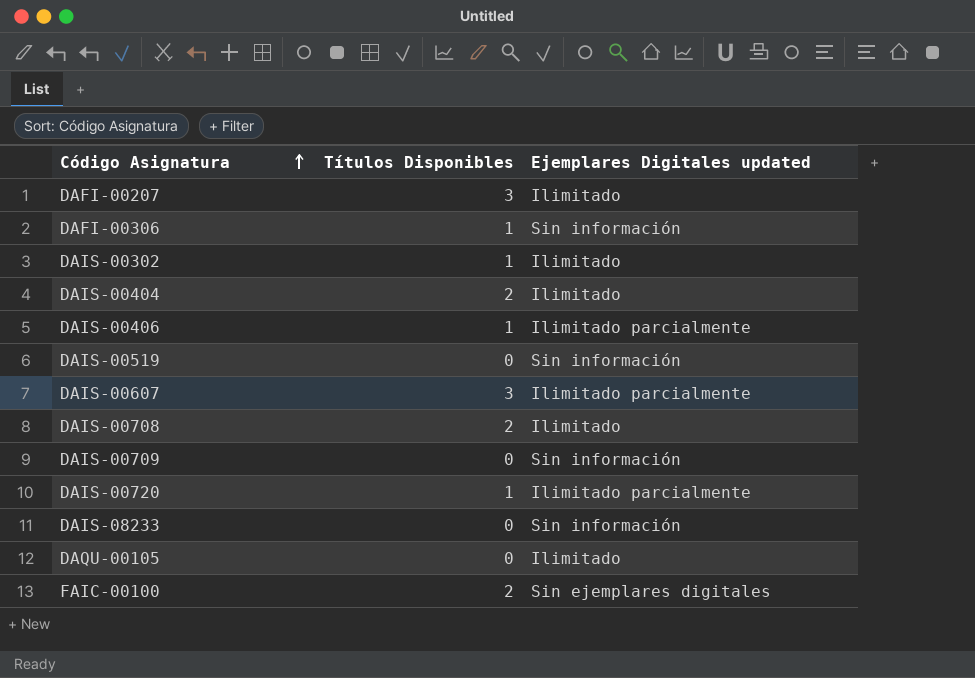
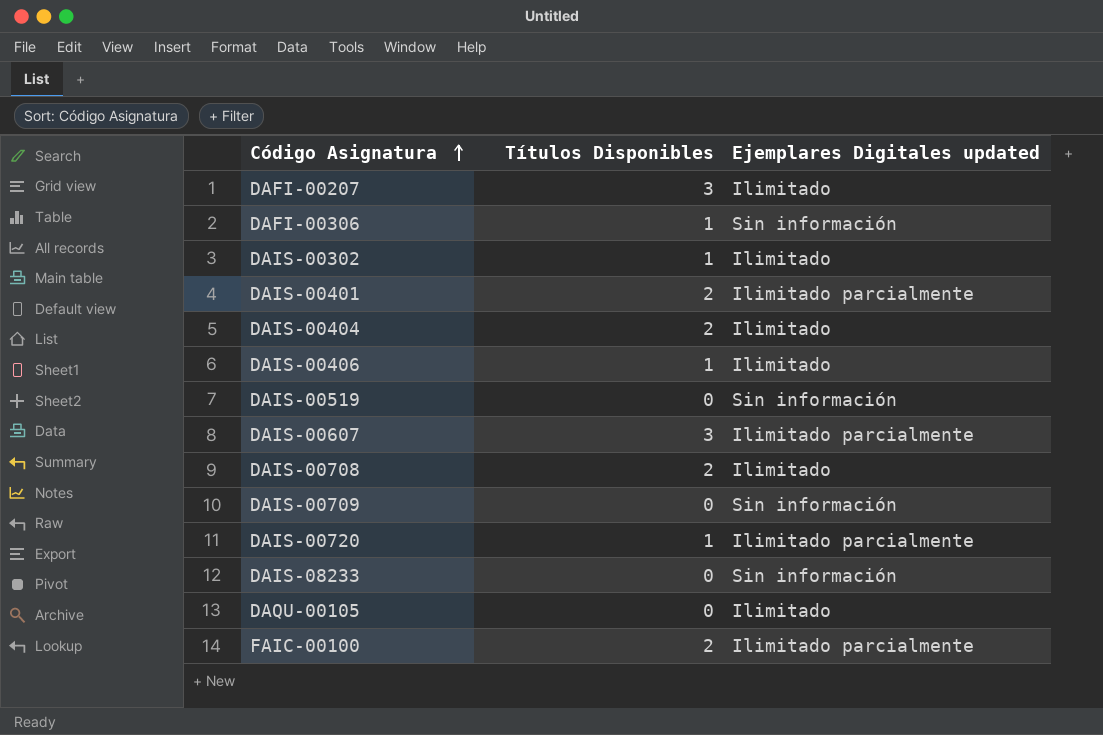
row DAIS-00401: none -> 2 | Ilimitado parcialmente
DAIS-00406 | Ejemplares Digitales updated: Ilimitado parcialmente -> Ilimitado
FAIC-00100 | Ejemplares Digitales updated: Sin ejemplares digitales -> Ilimitado parcialmente

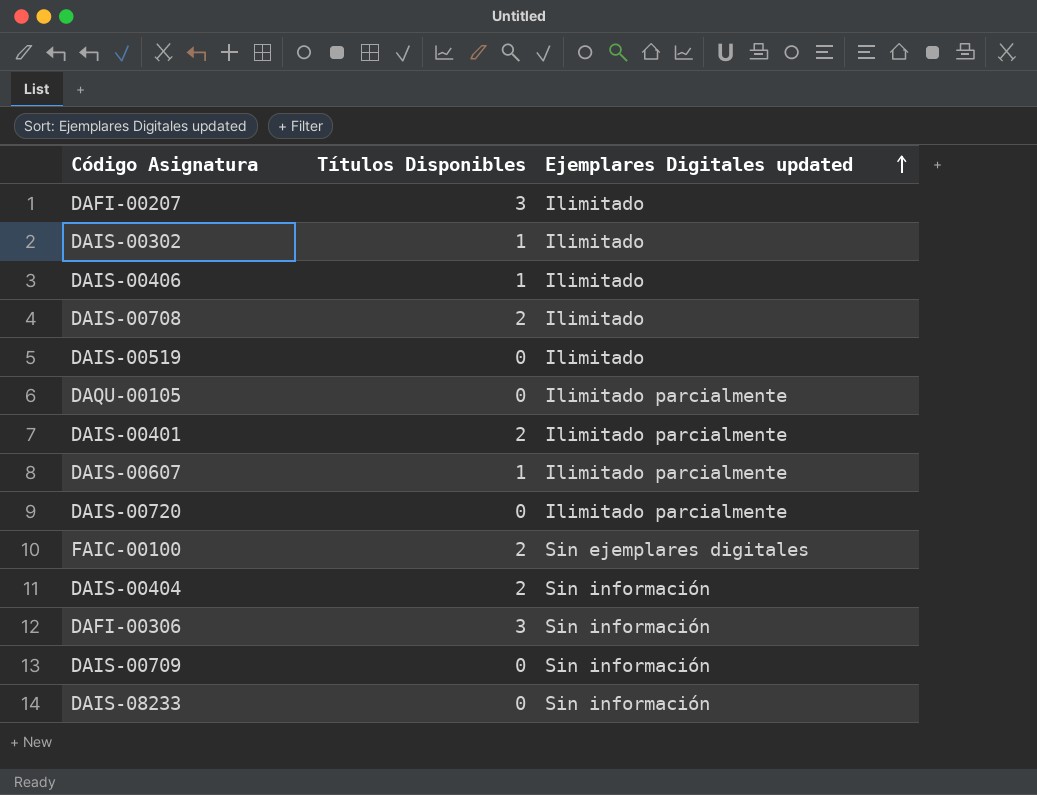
row order: Código Asignatura ascending -> Ejemplares Digitales updated ascending
DAIS-00519 | Ejemplares Digitales updated: Sin información -> Ilimitado
DAQU-00105 | Ejemplares Digitales updated: Ilimitado -> Ilimitado parcialmente
DAIS-00607 | Títulos Disponibles: 3 -> 1
DAIS-00720 | Títulos Disponibles: 1 -> 0
FAIC-00100 | Ejemplares Digitales updated: Ilimitado parcialmente -> Sin ejemplares digitales
DAIS-00404 | Ejemplares Digitales updated: Ilimitado -> Sin información
DAFI-00306 | Títulos Disponibles: 1 -> 3

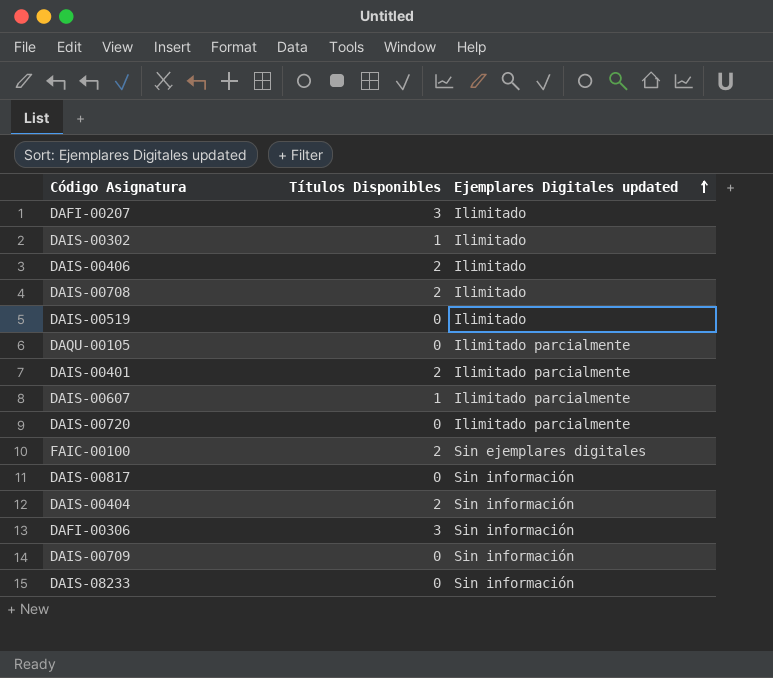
DAIS-00406 | Títulos Disponibles: 1 -> 2
row DAIS-00817: none -> 0 | Sin información

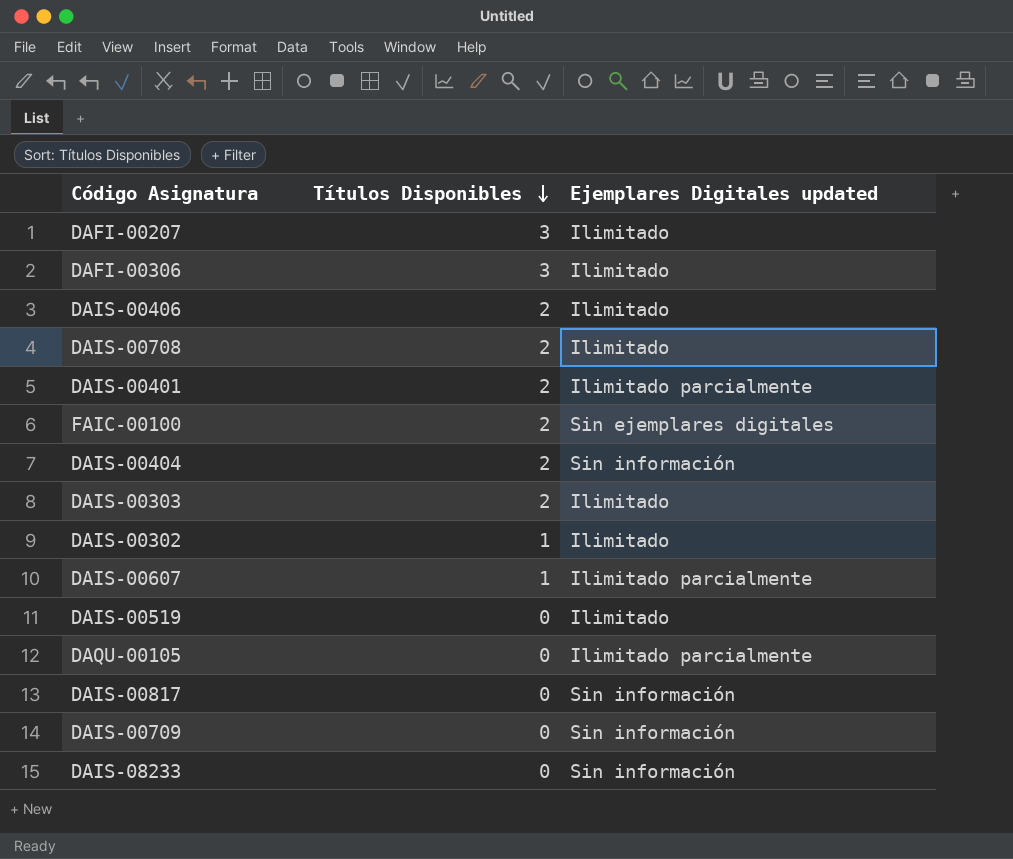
row order: Ejemplares Digitales updated ascending -> Títulos Disponibles descending
row DAIS-00720: 0 | Ilimitado parcialmente -> none
DAFI-00306 | Ejemplares Digitales updated: Sin información -> Ilimitado
row DAIS-00303: none -> 2 | Ilimitado

